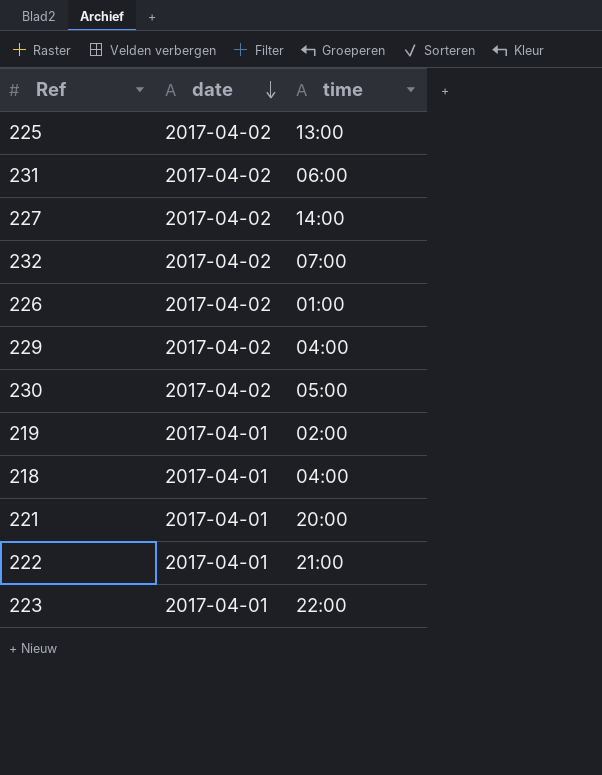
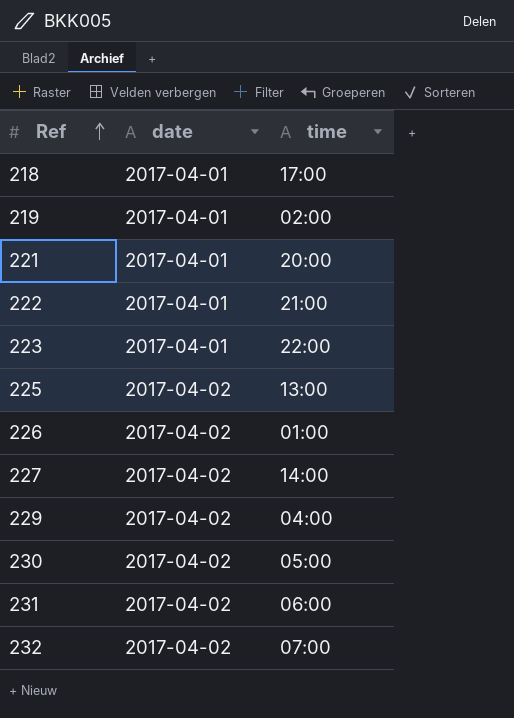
row order: date descending -> Ref ascending
218 | time: 04:00 -> 17:00

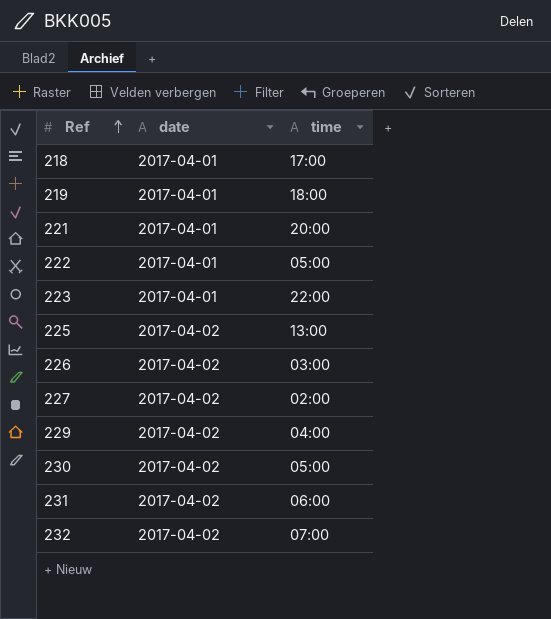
219 | time: 02:00 -> 18:00
222 | time: 21:00 -> 05:00
226 | time: 01:00 -> 03:00
227 | time: 14:00 -> 02:00

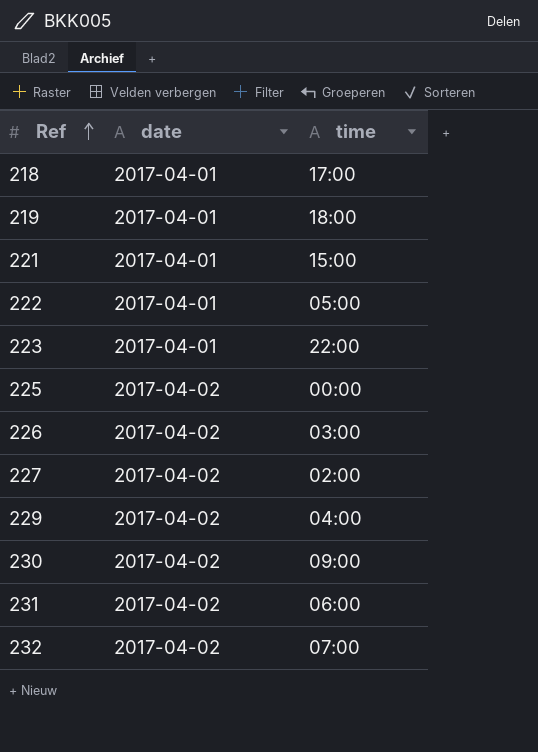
221 | time: 20:00 -> 15:00
225 | time: 13:00 -> 00:00
230 | time: 05:00 -> 09:00

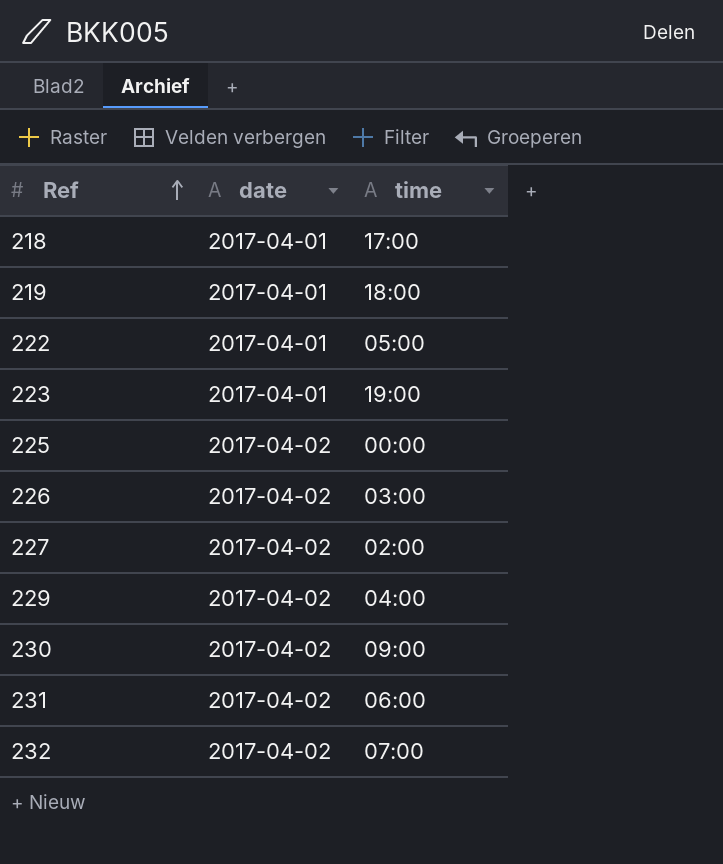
row 221: 2017-04-01 | 15:00 -> none
223 | time: 22:00 -> 19:00

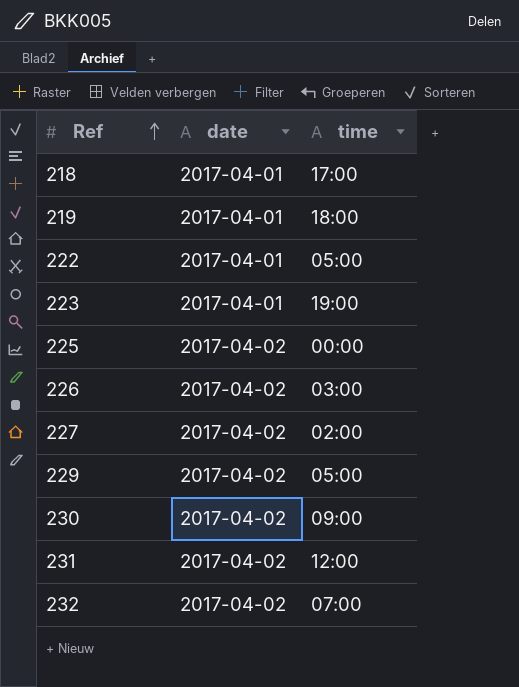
229 | time: 04:00 -> 05:00
231 | time: 06:00 -> 12:00

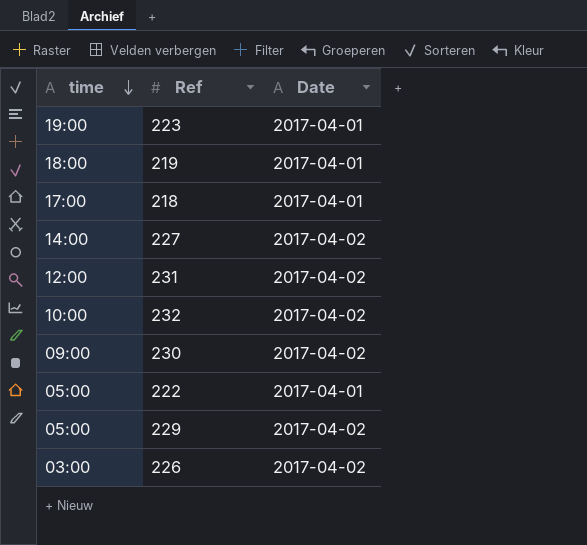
row order: Ref ascending -> time descending
column time | position: 3 -> 1
column name: date -> Date
row 225: 2017-04-02 | 00:00 -> none
227 | time: 02:00 -> 14:00
232 | time: 07:00 -> 10:00

